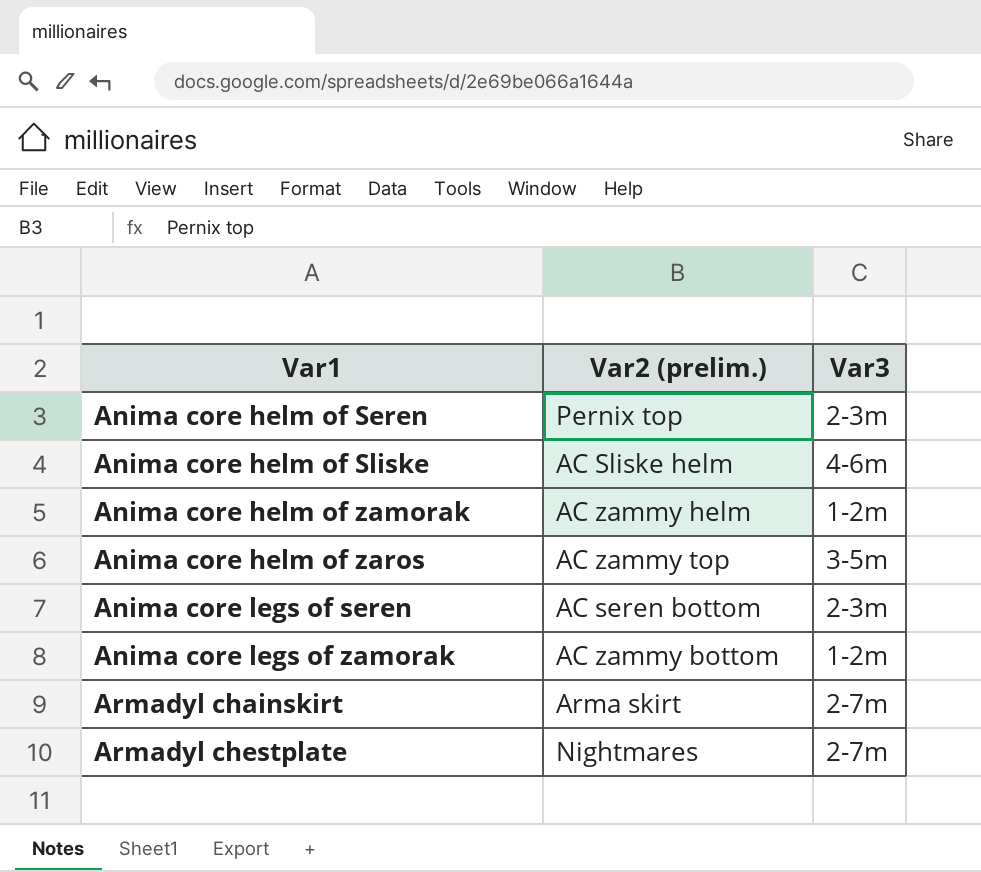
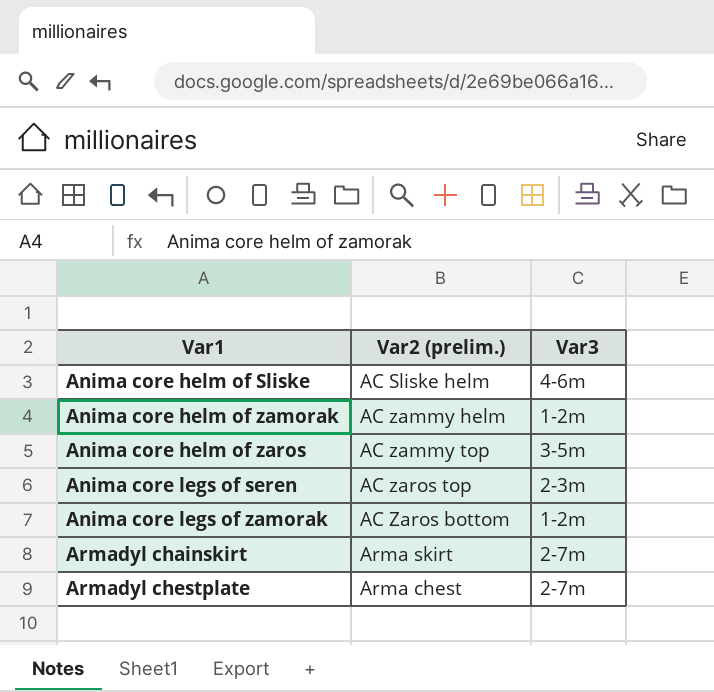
row Anima core helm of Seren: Pernix top | 2-3m -> none
Anima core legs of seren | Var2 (prelim.): AC seren bottom -> AC zaros top
Anima core legs of zamorak | Var2 (prelim.): AC zammy bottom -> AC Zaros bottom
Armadyl chestplate | Var2 (prelim.): Nightmares -> Arma chest

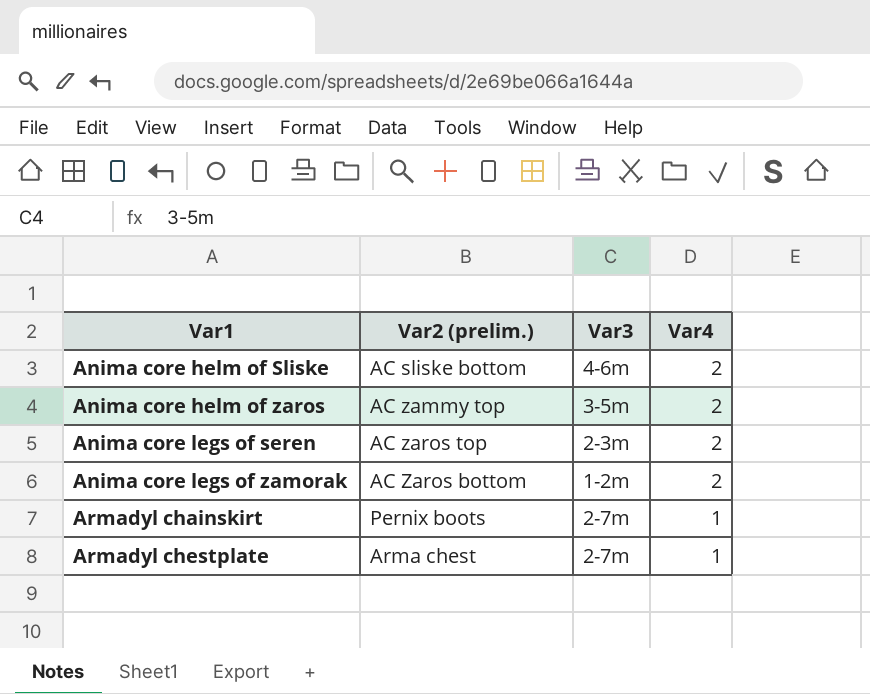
column Var4 | position: none -> 4
row Anima core helm of zamorak: AC zammy helm | 1-2m -> none
Anima core helm of Sliske | Var2 (prelim.): AC Sliske helm -> AC sliske bottom
Armadyl chainskirt | Var2 (prelim.): Arma skirt -> Pernix boots

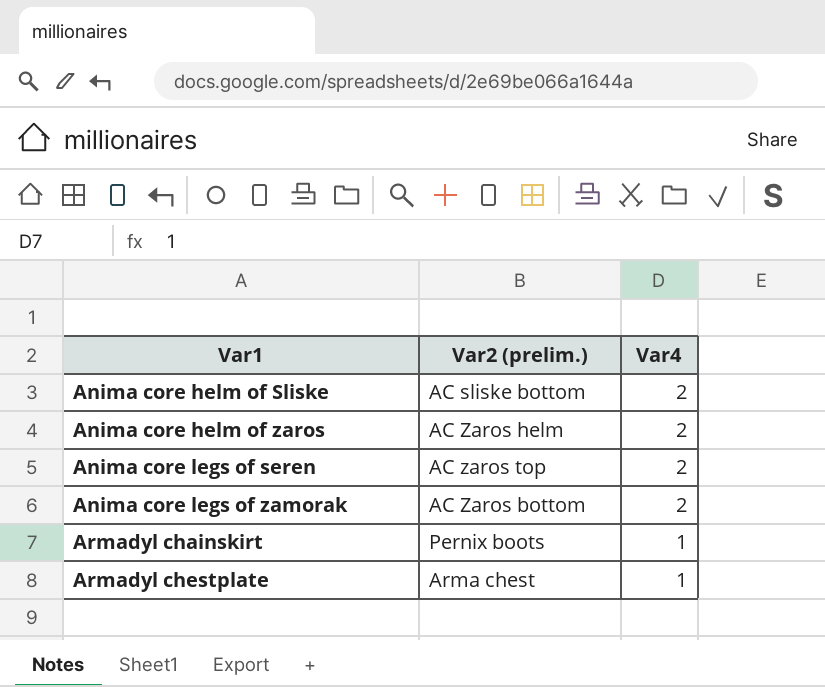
column Var3 | position: 3 -> none
Anima core helm of zaros | Var2 (prelim.): AC zammy top -> AC Zaros helm

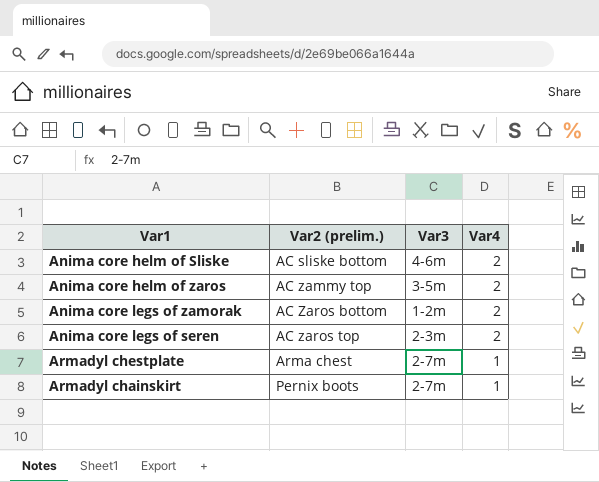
row order: Var1 ascending -> Var2 (prelim.) ascending
column Var3 | position: none -> 3
Anima core helm of zaros | Var2 (prelim.): AC Zaros helm -> AC zammy top

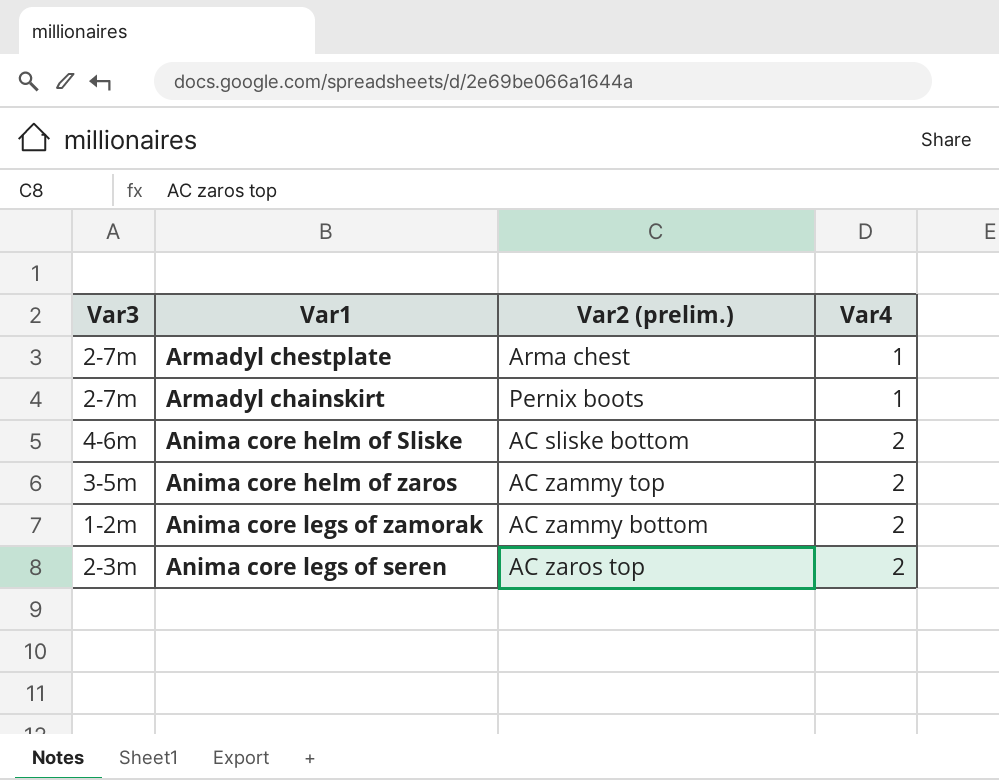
row order: Var2 (prelim.) ascending -> Var4 ascending
column Var3 | position: 3 -> 1
Anima core legs of zamorak | Var2 (prelim.): AC Zaros bottom -> AC zammy bottom

